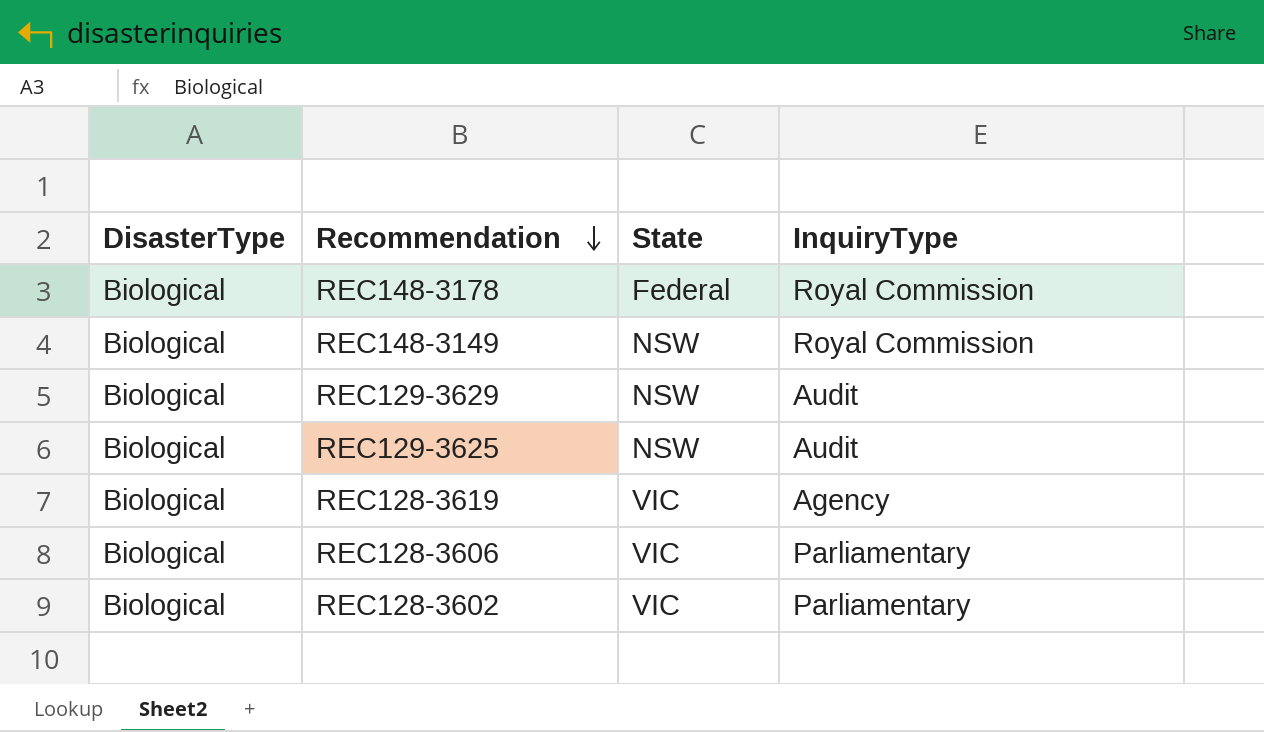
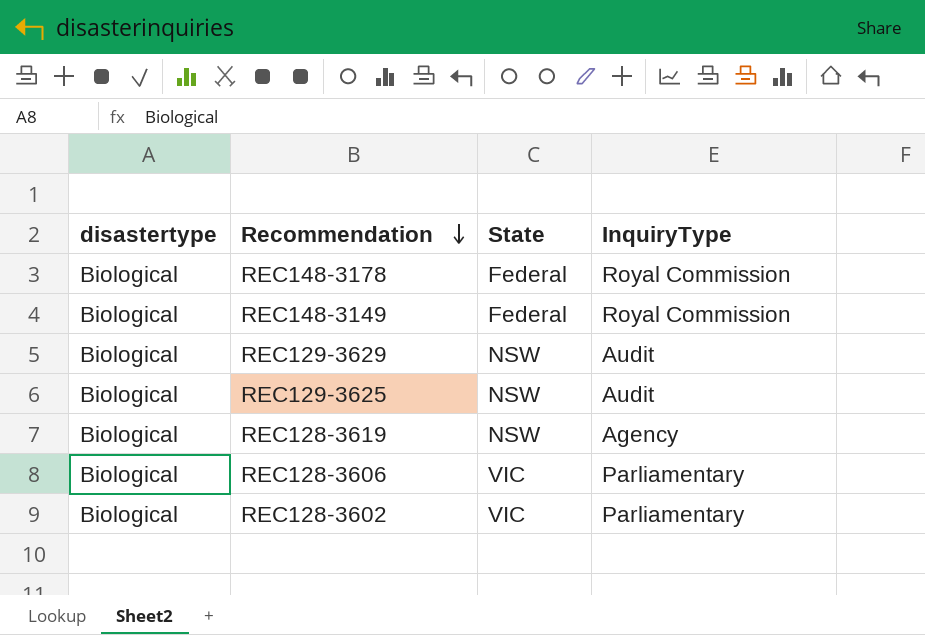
column name: DisasterType -> disastertype
REC148-3149 | State: NSW -> Federal
REC128-3619 | State: VIC -> NSW

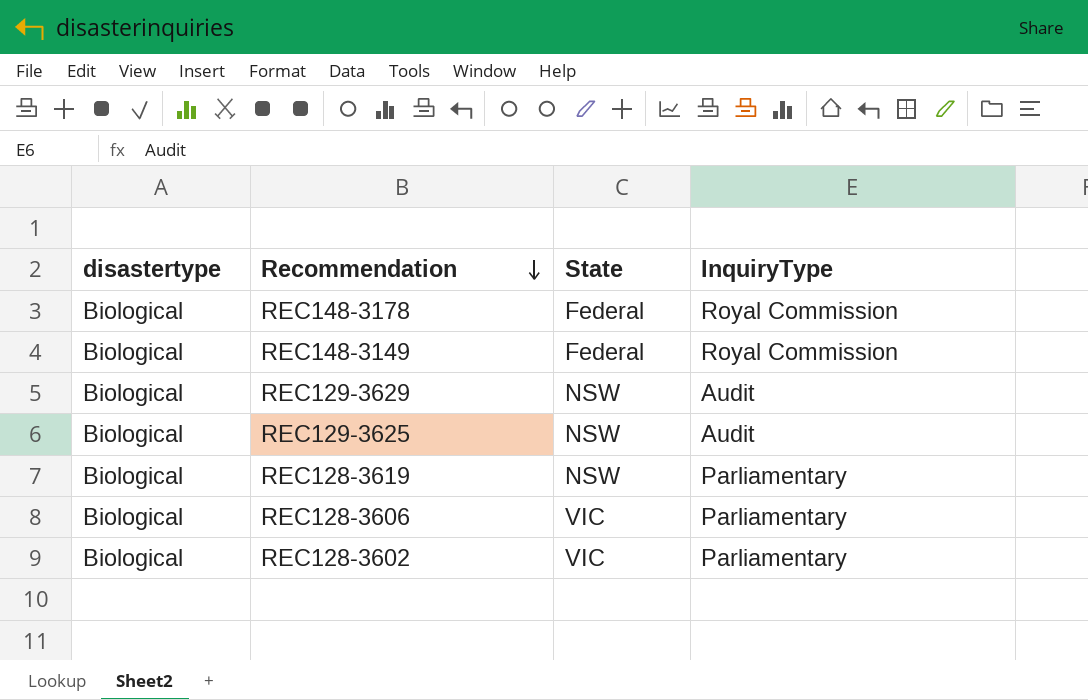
REC128-3619 | InquiryType: Agency -> Parliamentary

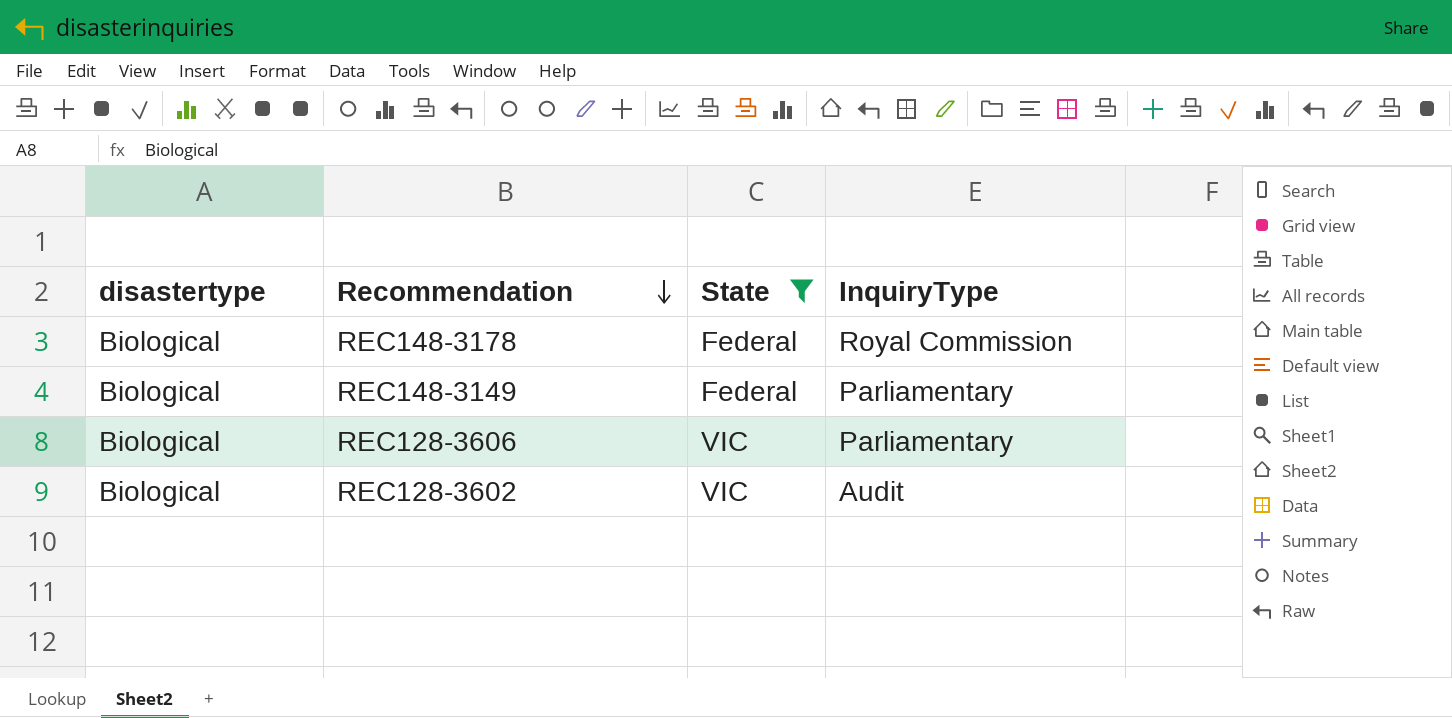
filter: none -> State != NSW
REC148-3149 | InquiryType: Royal Commission -> Parliamentary
REC128-3602 | InquiryType: Parliamentary -> Audit

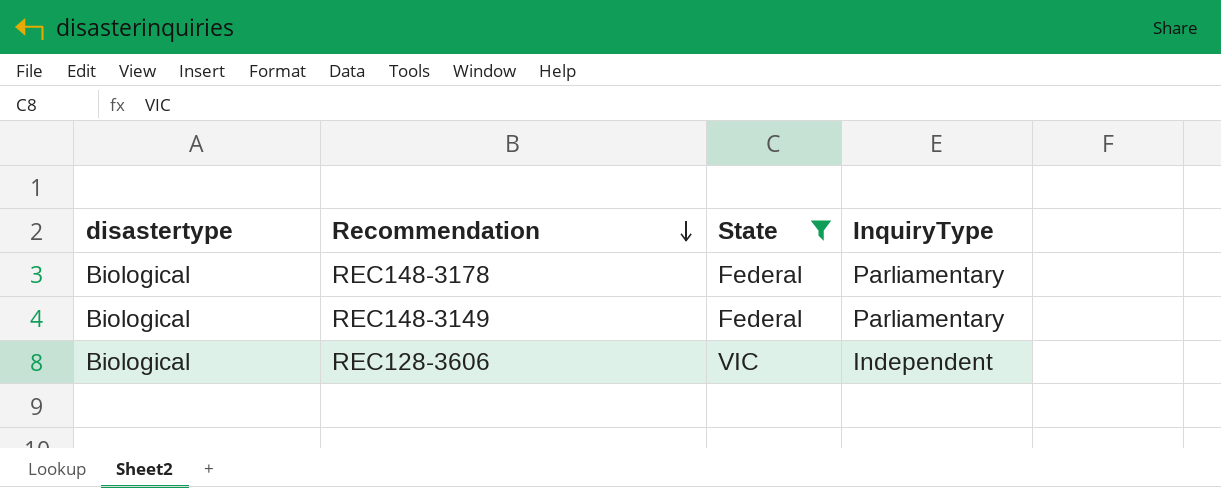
row REC128-3602: Biological | VIC | Audit -> none
REC148-3178 | InquiryType: Royal Commission -> Parliamentary
REC128-3606 | InquiryType: Parliamentary -> Independent

